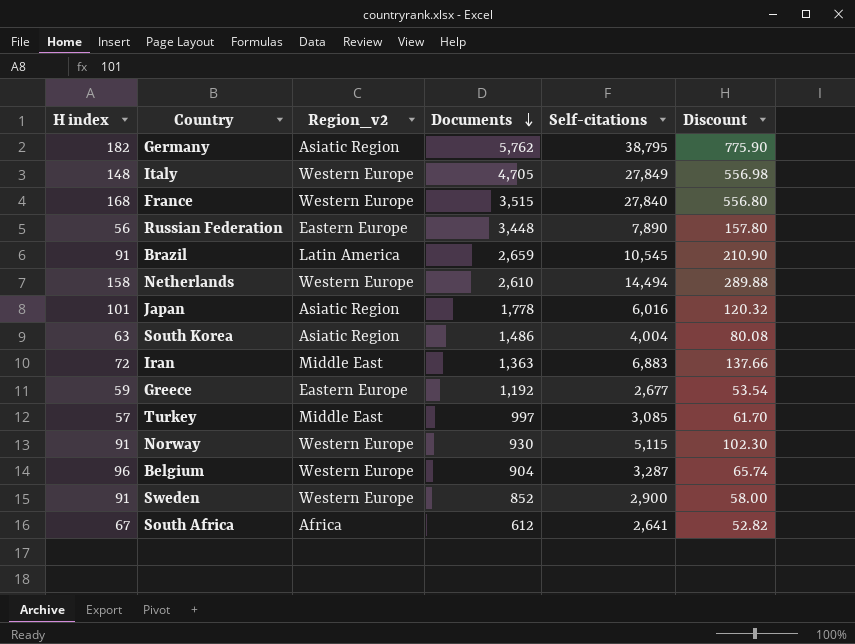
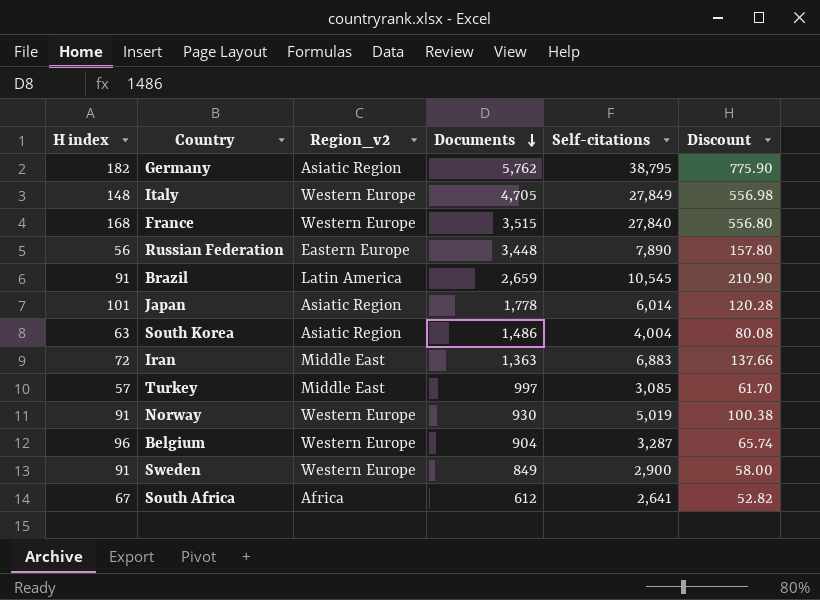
row Netherlands: 158 | Western Europe | 2,610 | 14,494 | 289.88 -> none
row Greece: 59 | Eastern Europe | 1,192 | 2,677 | 53.54 -> none
Japan | Self-citations: 6,016 -> 6,014
Japan | Discount: 120.32 -> 120.28
Norway | Self-citations: 5,115 -> 5,019
Norway | Discount: 102.30 -> 100.38
Sweden | Documents: 852 -> 849

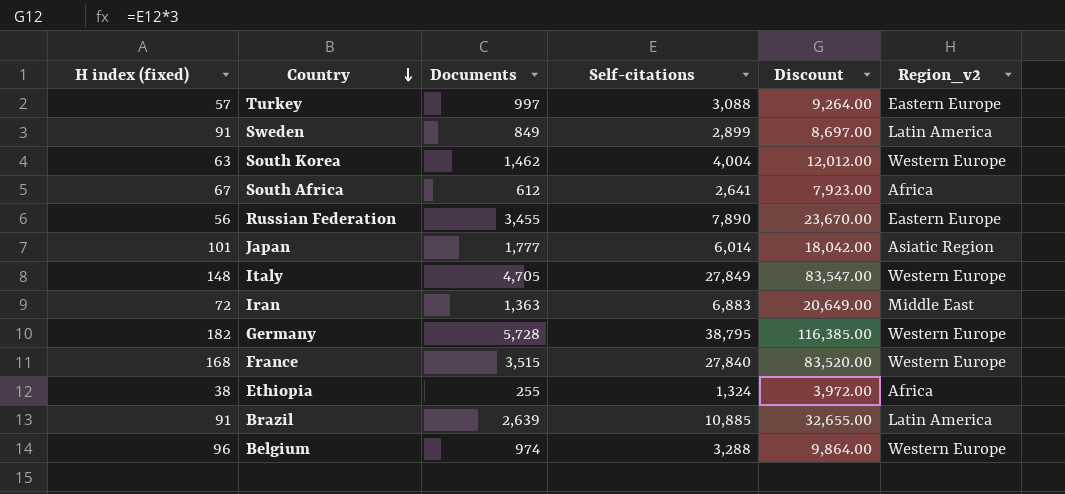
row order: Documents descending -> Country descending
column name: H index -> H index (fixed)
column Discount | formula: [Self-citations] * 0.02 -> [Self-citations] * 3
column Region_v2 | position: 3 -> 6
row Norway: 91 | Western Europe | 930 | 5,019 | 100.38 -> none
Turkey | Self-citations: 3,085 -> 3,088
Turkey | Region_v2: Middle East -> Eastern Europe
Sweden | Self-citations: 2,900 -> 2,899
Sweden | Region_v2: Western Europe -> Latin America
South Korea | Documents: 1,486 -> 1,462
South Korea | Region_v2: Asiatic Region -> Western Europe
Russian Federation | Documents: 3,448 -> 3,455
Japan | Documents: 1,778 -> 1,777
Germany | Documents: 5,762 -> 5,728
Germany | Region_v2: Asiatic Region -> Western Europe
row Ethiopia: none -> 38 | 255 | 1,324 | 3,972.00 | Africa
Brazil | Documents: 2,659 -> 2,639
Brazil | Self-citations: 10,545 -> 10,885
Belgium | Documents: 904 -> 974
Belgium | Self-citations: 3,287 -> 3,288

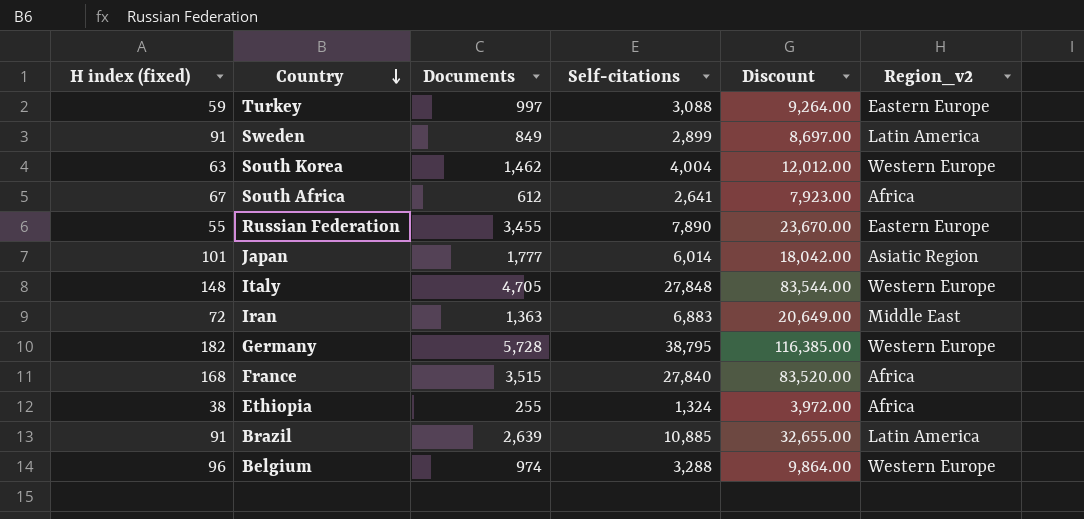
Turkey | H index (fixed): 57 -> 59
Russian Federation | H index (fixed): 56 -> 55
Italy | Self-citations: 27,849 -> 27,848
Italy | Discount: 83,547.00 -> 83,544.00
France | Region_v2: Western Europe -> Africa

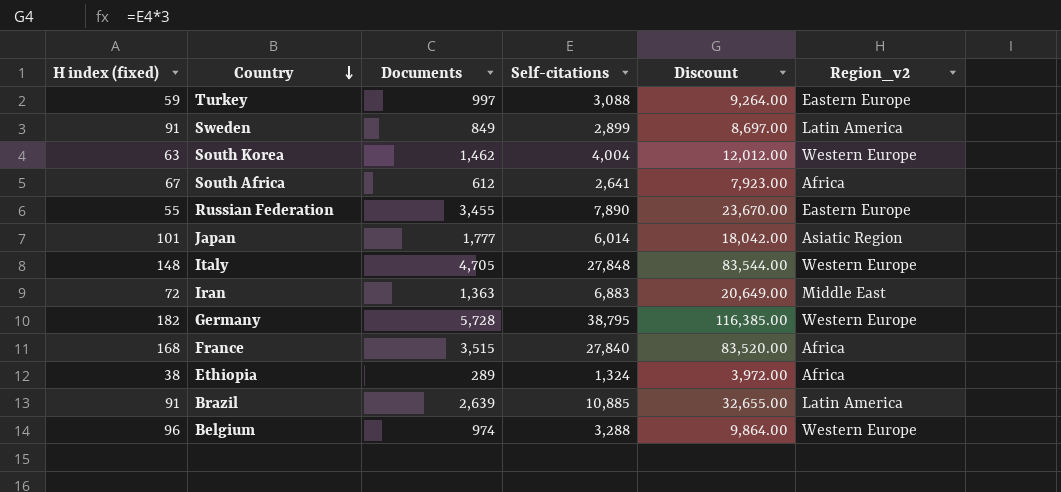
Ethiopia | Documents: 255 -> 289

